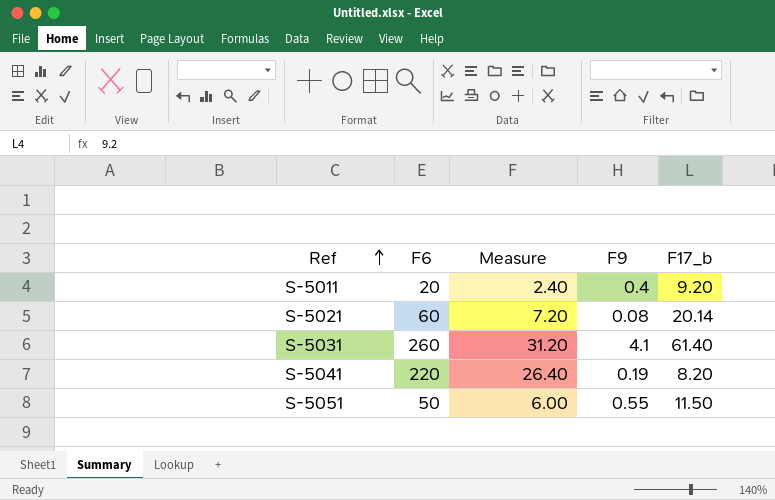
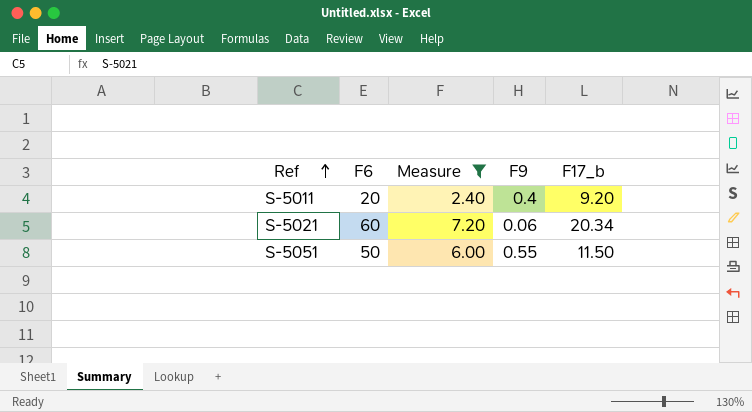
filter: none -> Measure <= 7.20
S-5021 | F9: 0.08 -> 0.06
S-5021 | F17_b: 20.14 -> 20.34

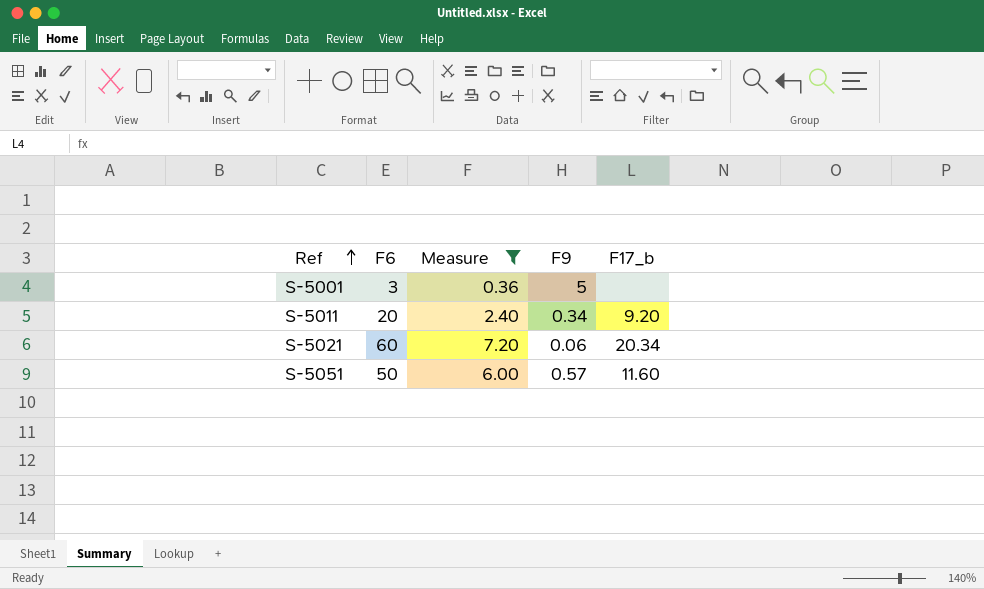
row S-5001: none -> 3 | 0.36 | 5 | none
S-5011 | F9: 0.4 -> 0.34
S-5051 | F9: 0.55 -> 0.57
S-5051 | F17_b: 11.50 -> 11.60

